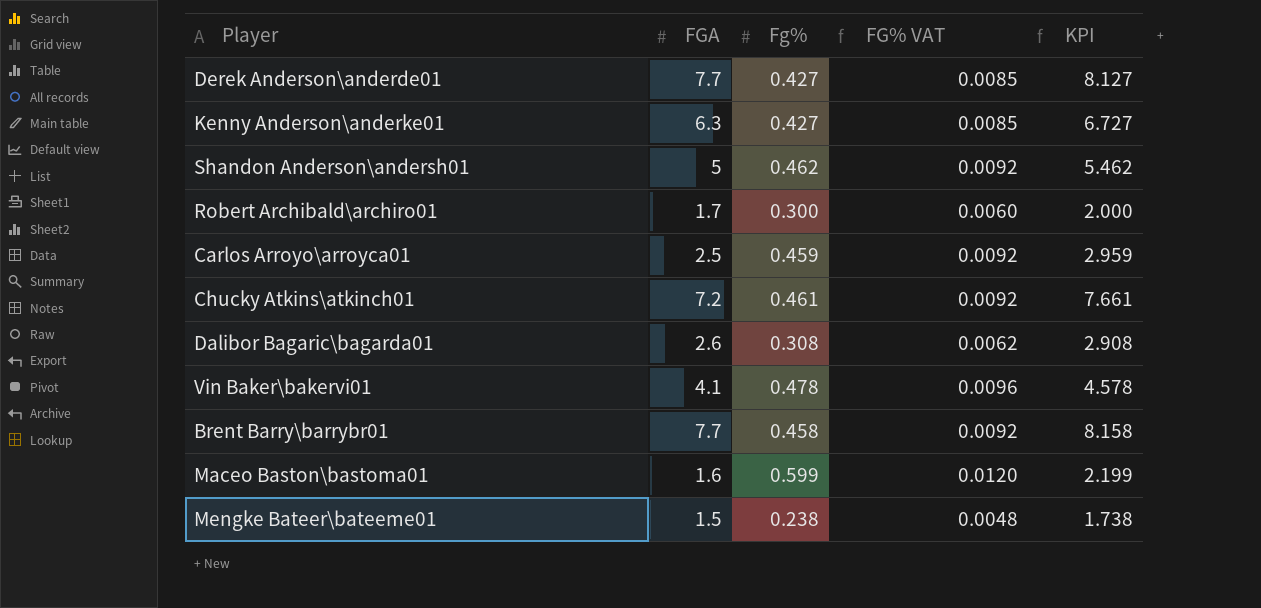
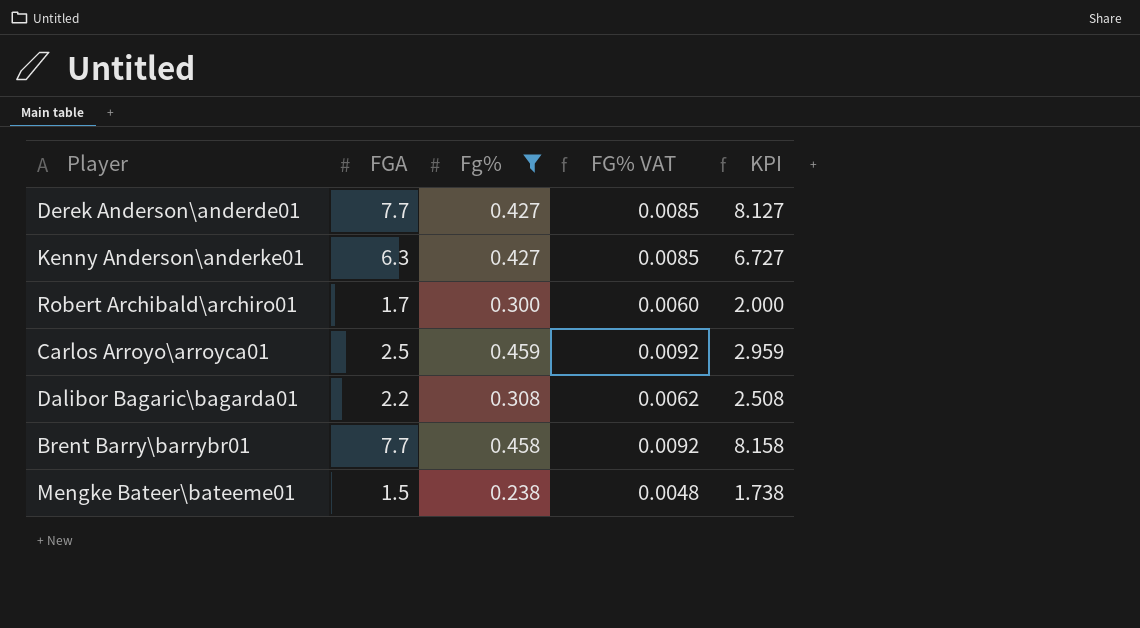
filter: none -> Fg% <= 0.459
Dalibor Bagaric\bagarda01 | FGA: 2.6 -> 2.2
Dalibor Bagaric\bagarda01 | KPI: 2.908 -> 2.508

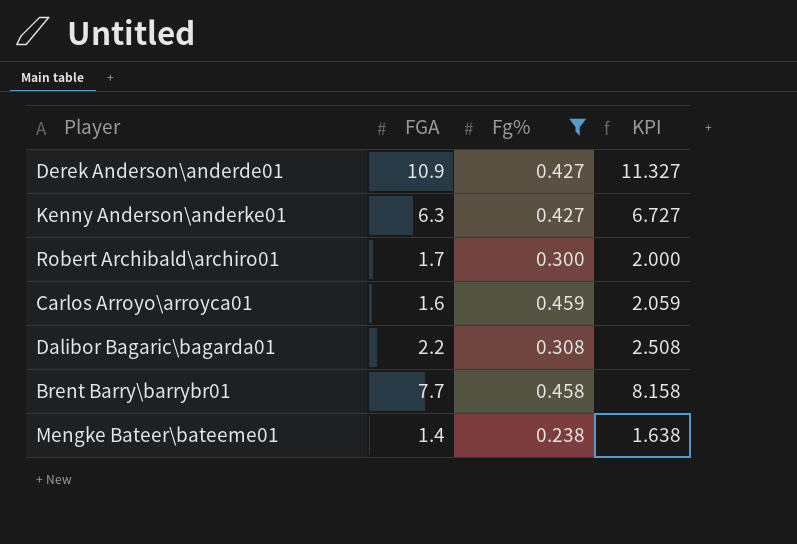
column FG% VAT | formula: [Fg%] * 0.02 -> none
Derek Anderson\anderde01 | FGA: 7.7 -> 10.9
Derek Anderson\anderde01 | KPI: 8.127 -> 11.327
Carlos Arroyo\arroyca01 | FGA: 2.5 -> 1.6
Carlos Arroyo\arroyca01 | KPI: 2.959 -> 2.059
Mengke Bateer\bateeme01 | FGA: 1.5 -> 1.4
Mengke Bateer\bateeme01 | KPI: 1.738 -> 1.638

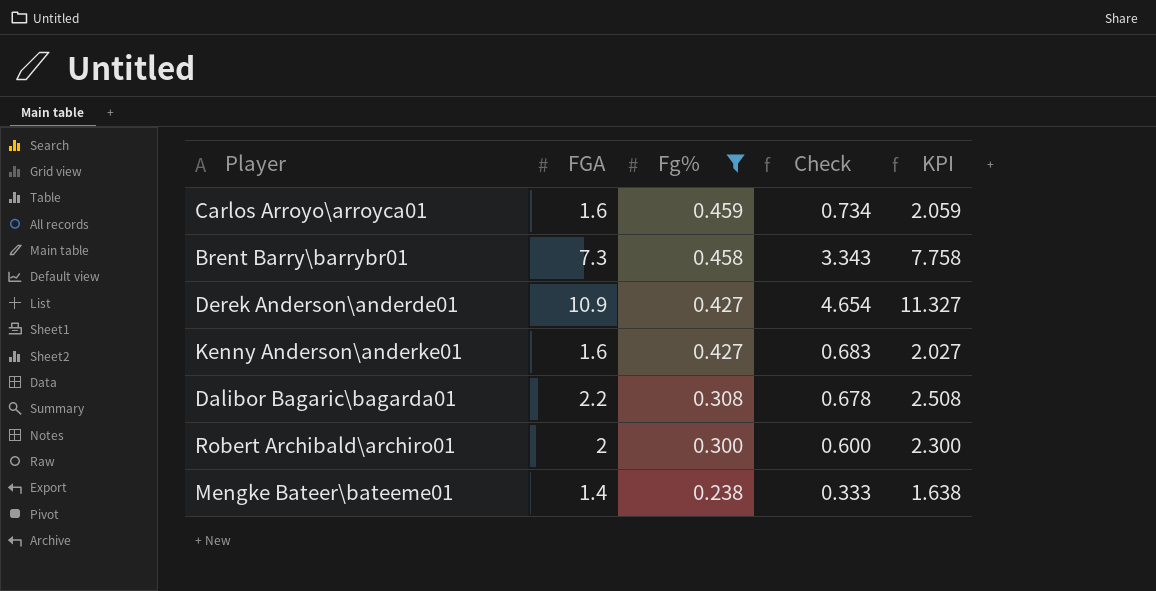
row order: none -> Fg% descending
column Check | formula: none -> [FGA] * [Fg%]
Brent Barry\barrybr01 | FGA: 7.7 -> 7.3
Brent Barry\barrybr01 | KPI: 8.158 -> 7.758
Kenny Anderson\anderke01 | FGA: 6.3 -> 1.6
Kenny Anderson\anderke01 | KPI: 6.727 -> 2.027
Robert Archibald\archiro01 | FGA: 1.7 -> 2
Robert Archibald\archiro01 | KPI: 2.000 -> 2.300

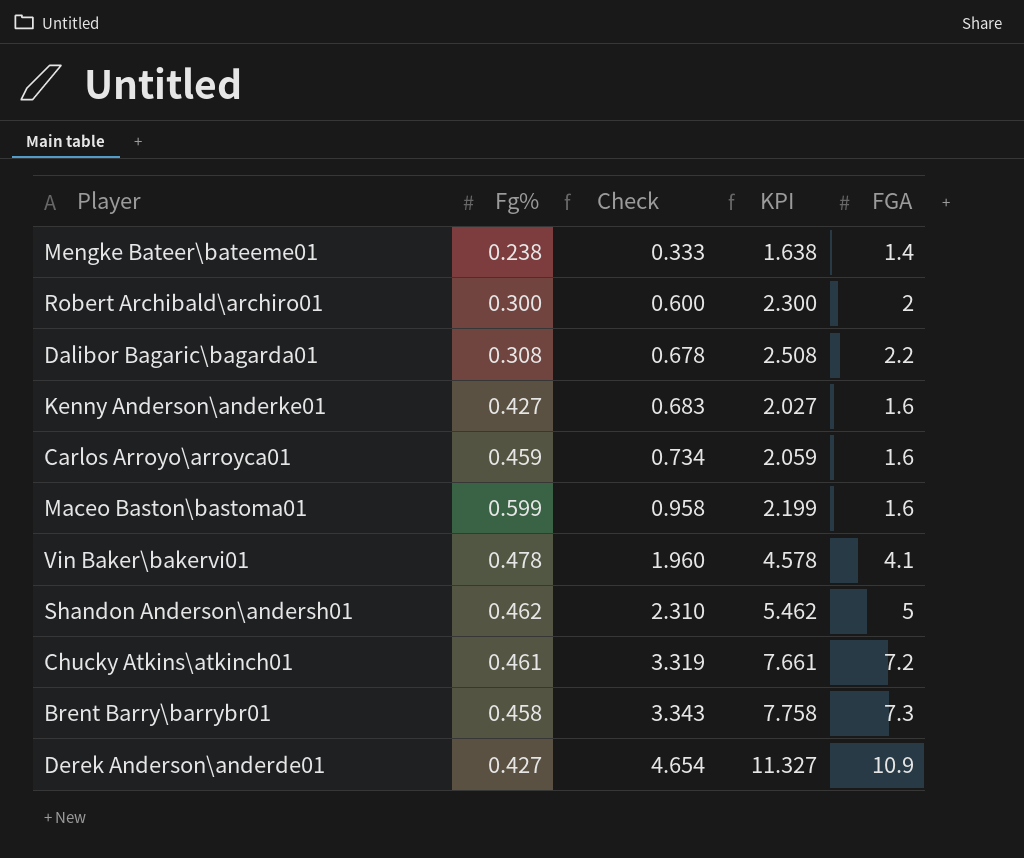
filter: Fg% <= 0.459 -> none
row order: Fg% descending -> Check ascending
column FGA | position: 2 -> 5

